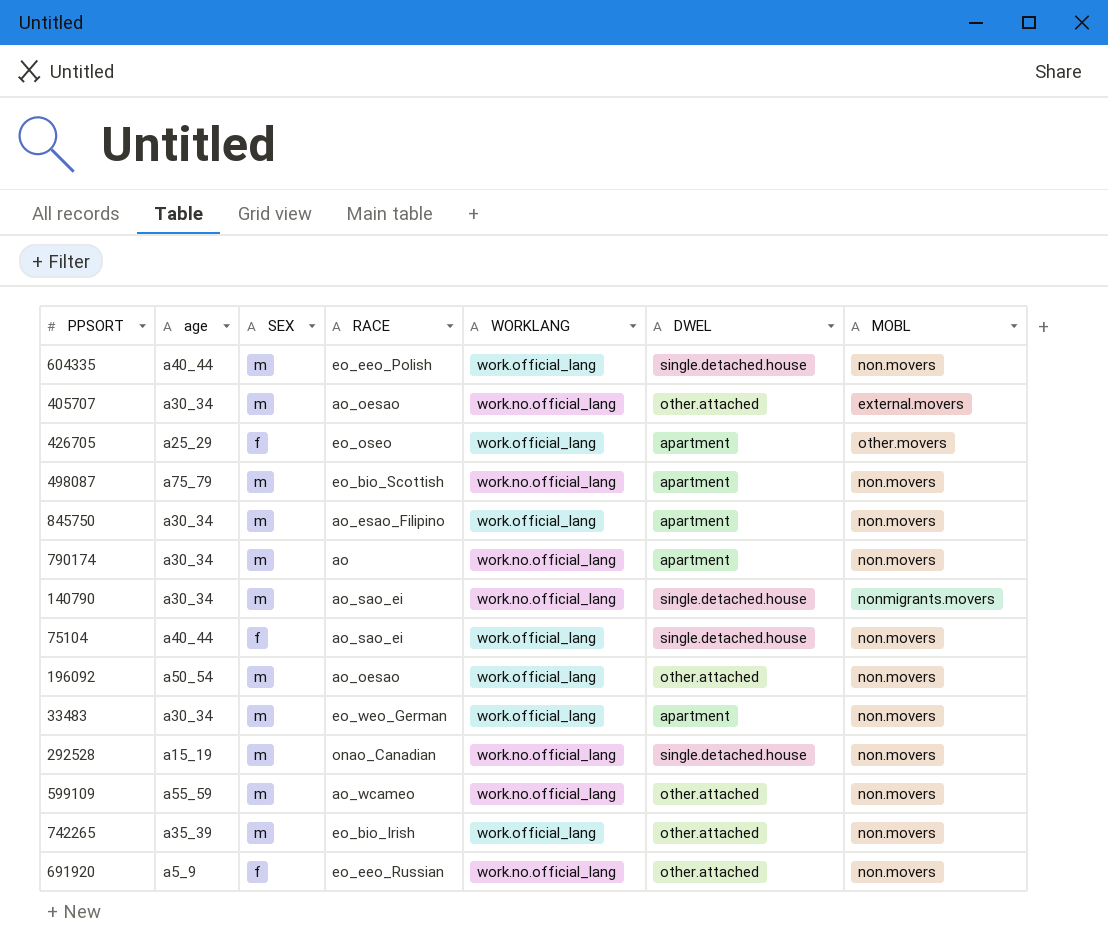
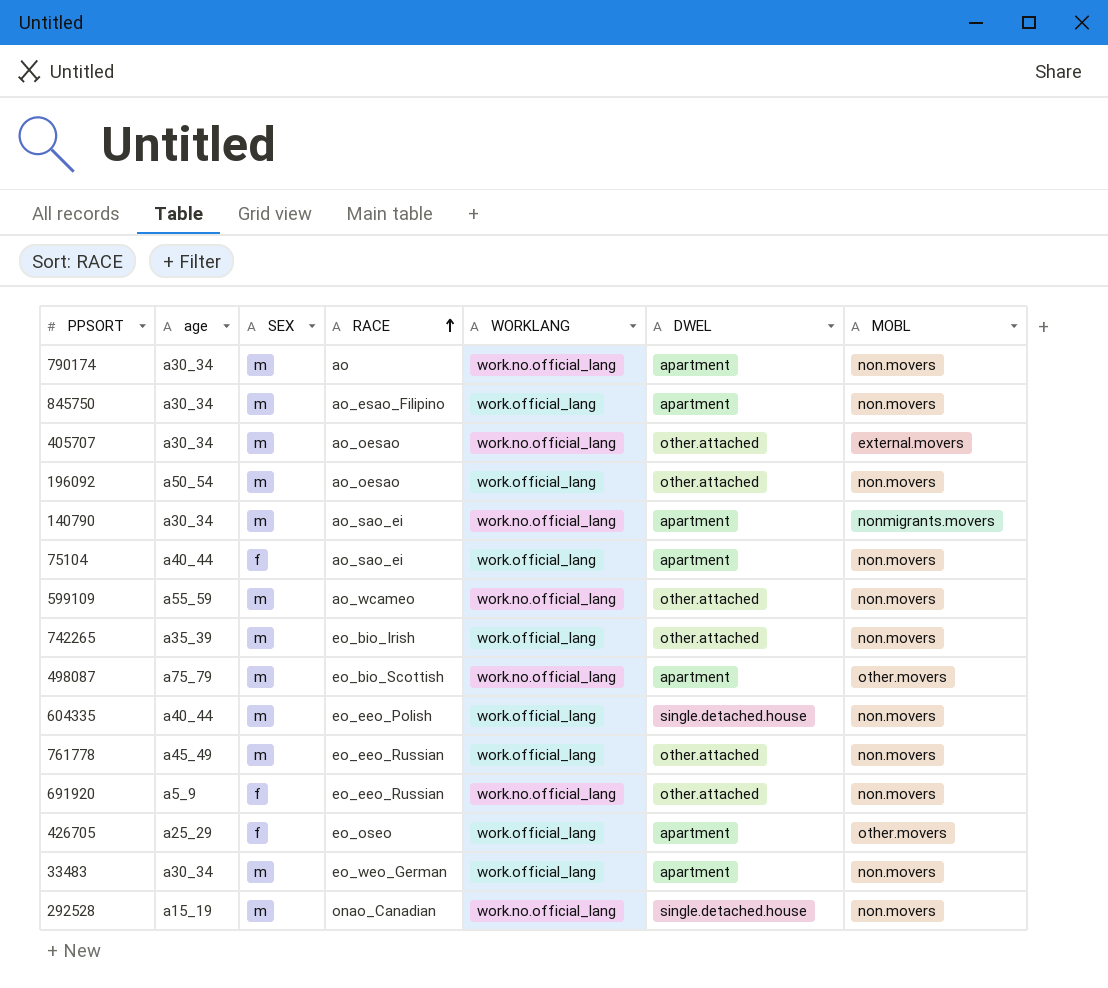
row order: none -> RACE ascending
140790 | DWEL: single.detached.house -> apartment
75104 | DWEL: single.detached.house -> apartment
498087 | MOBL: non.movers -> other.movers
row 761778: none -> a45_49 | m | eo_eeo_Russian | work.official_lang | other.attached | non.movers

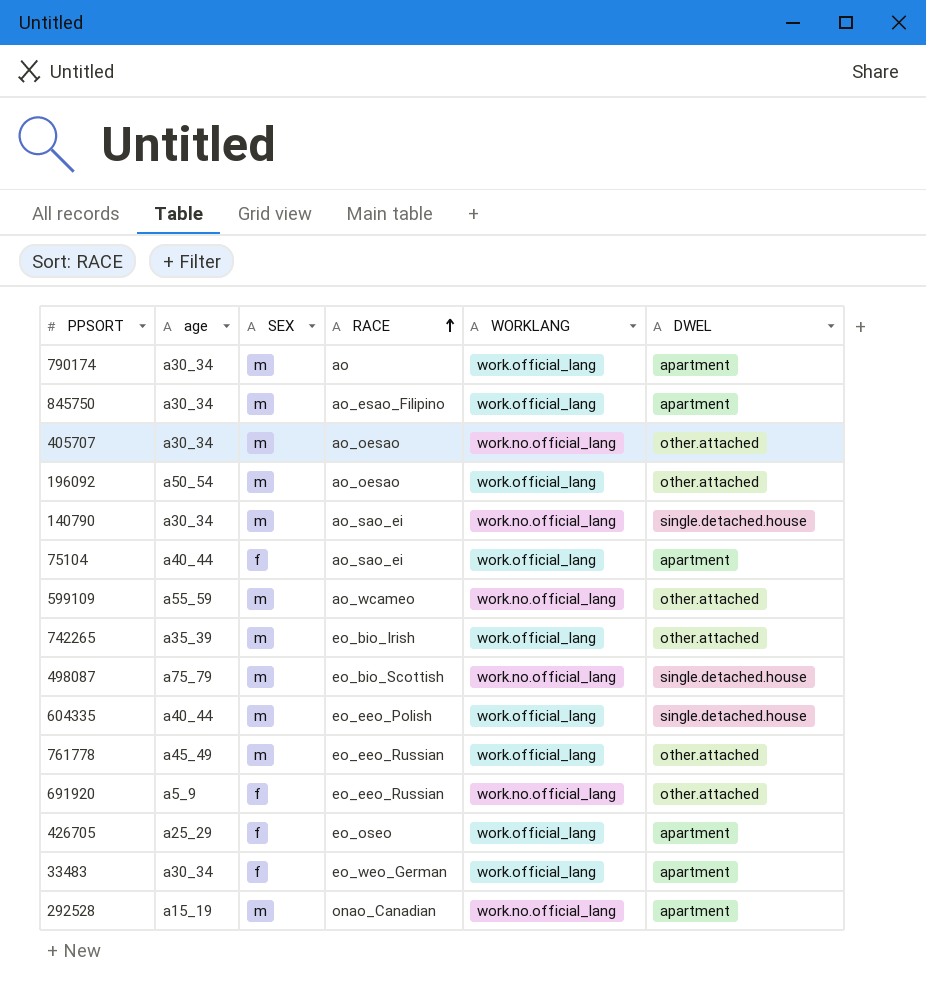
column MOBL | position: 7 -> none
790174 | WORKLANG: work.no.official_lang -> work.official_lang
140790 | DWEL: apartment -> single.detached.house
498087 | DWEL: apartment -> single.detached.house
33483 | SEX: m -> f
292528 | DWEL: single.detached.house -> apartment

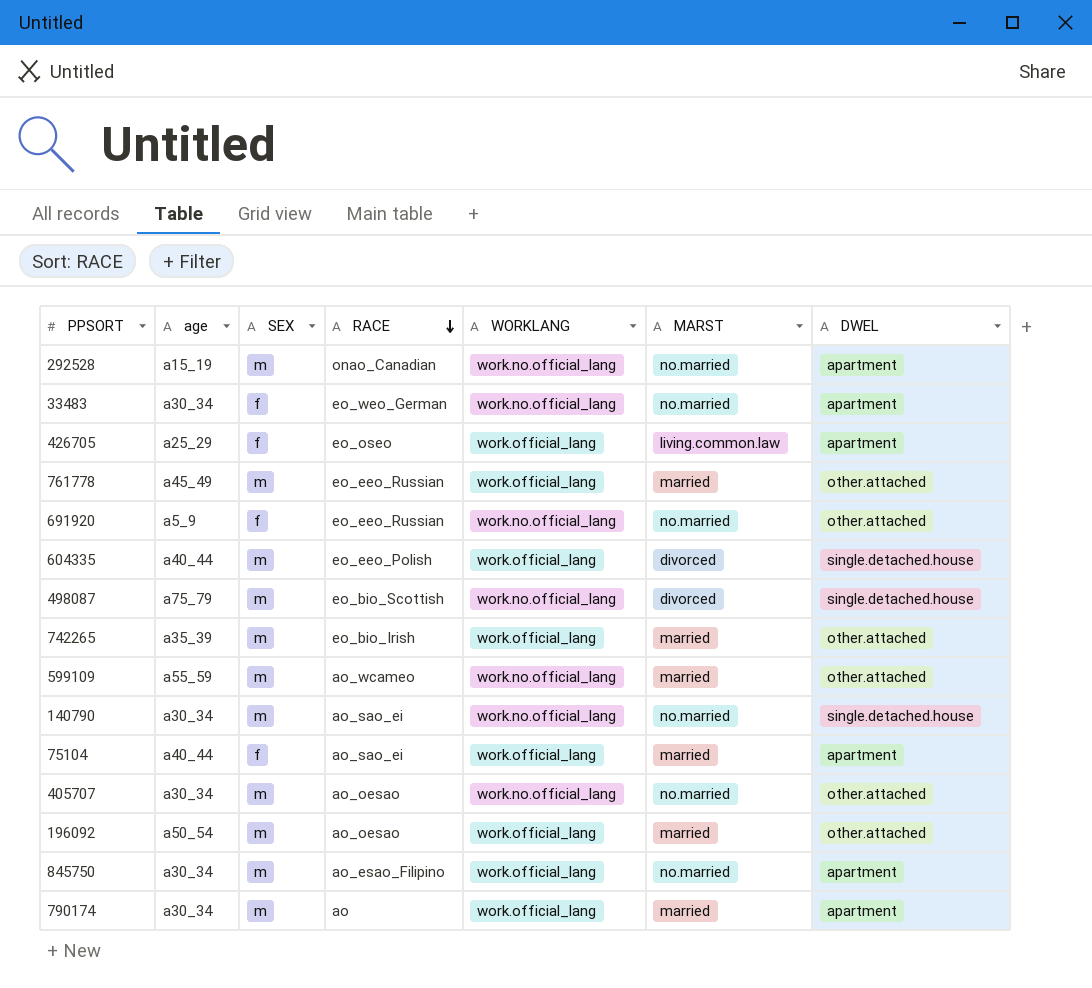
row order: RACE ascending -> RACE descending
column MARST | position: none -> 6
33483 | WORKLANG: work.official_lang -> work.no.official_lang

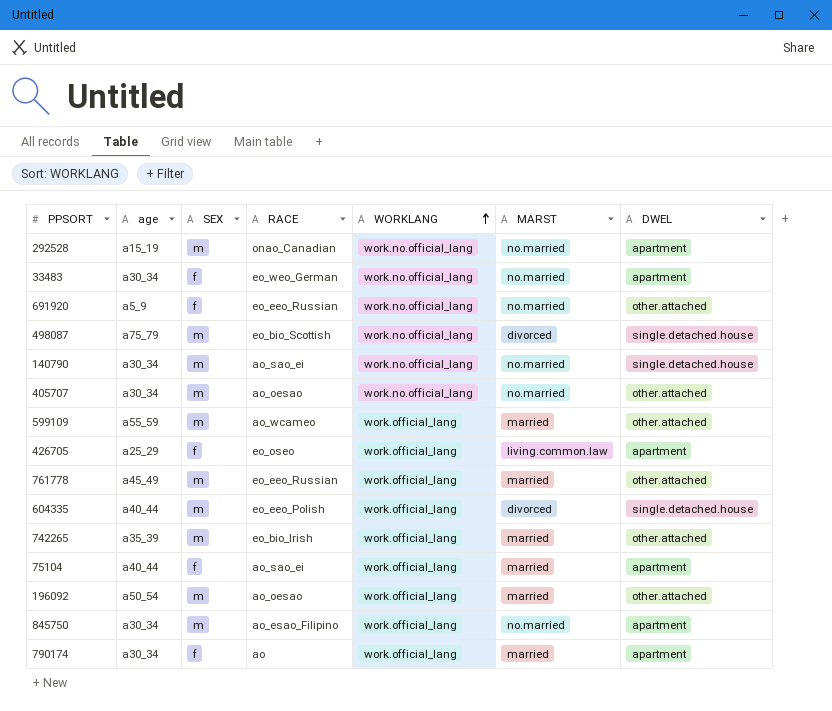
row order: RACE descending -> WORKLANG ascending
599109 | WORKLANG: work.no.official_lang -> work.official_lang
790174 | SEX: m -> f

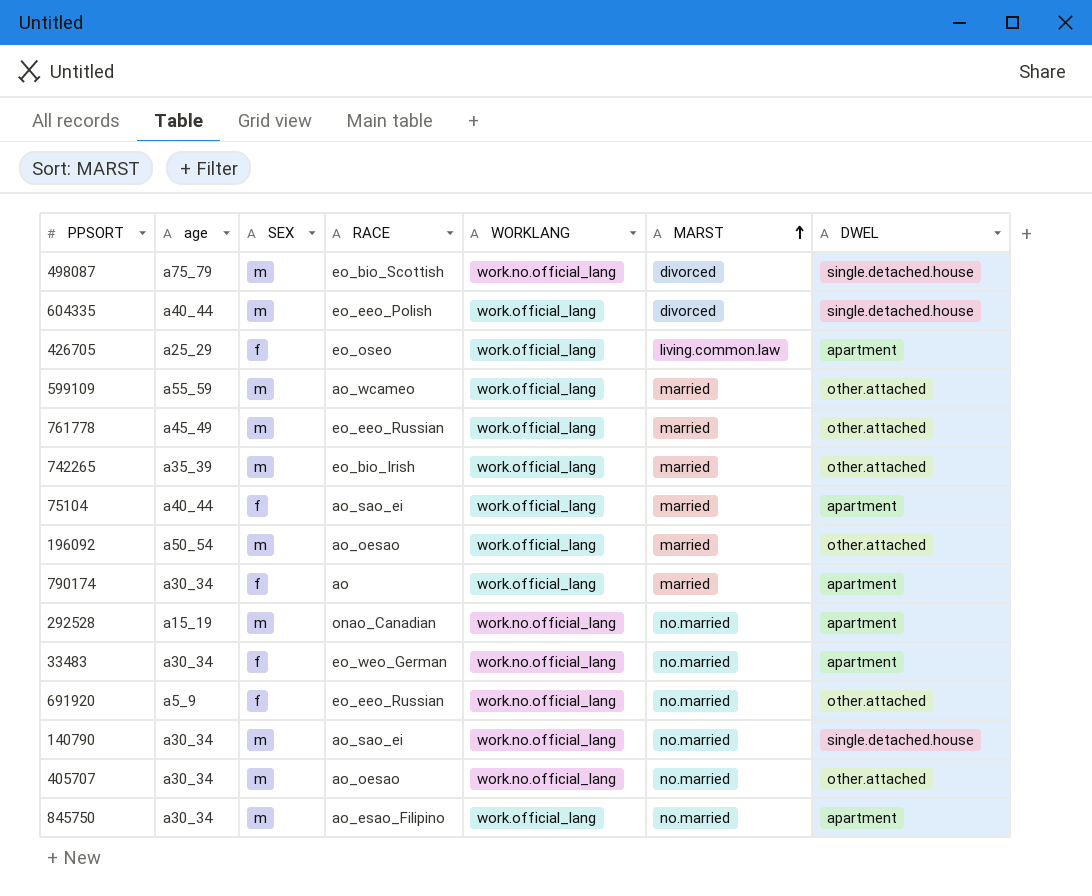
row order: WORKLANG ascending -> MARST ascending

